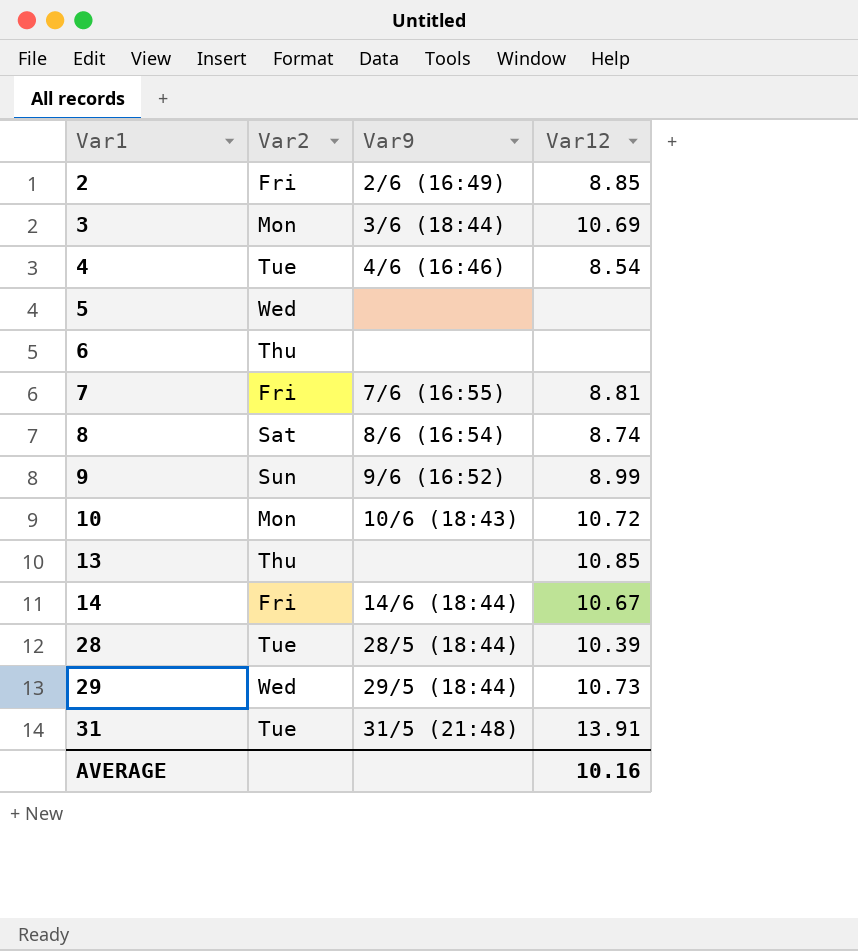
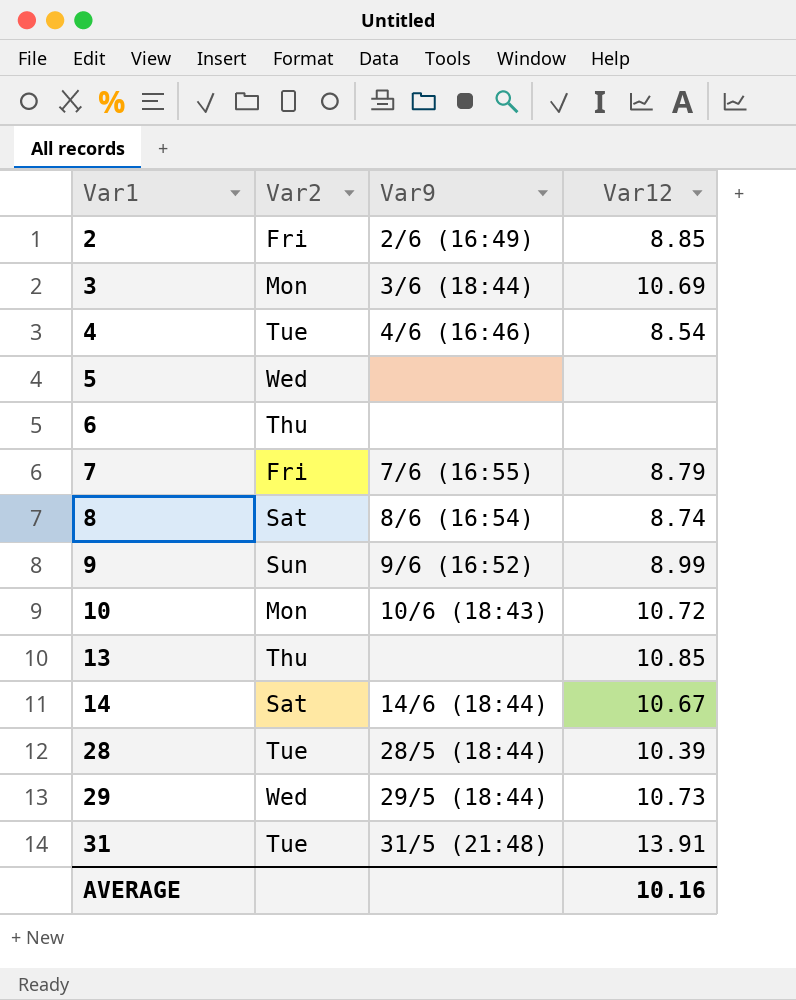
7 | Var12: 8.81 -> 8.79
14 | Var2: Fri -> Sat

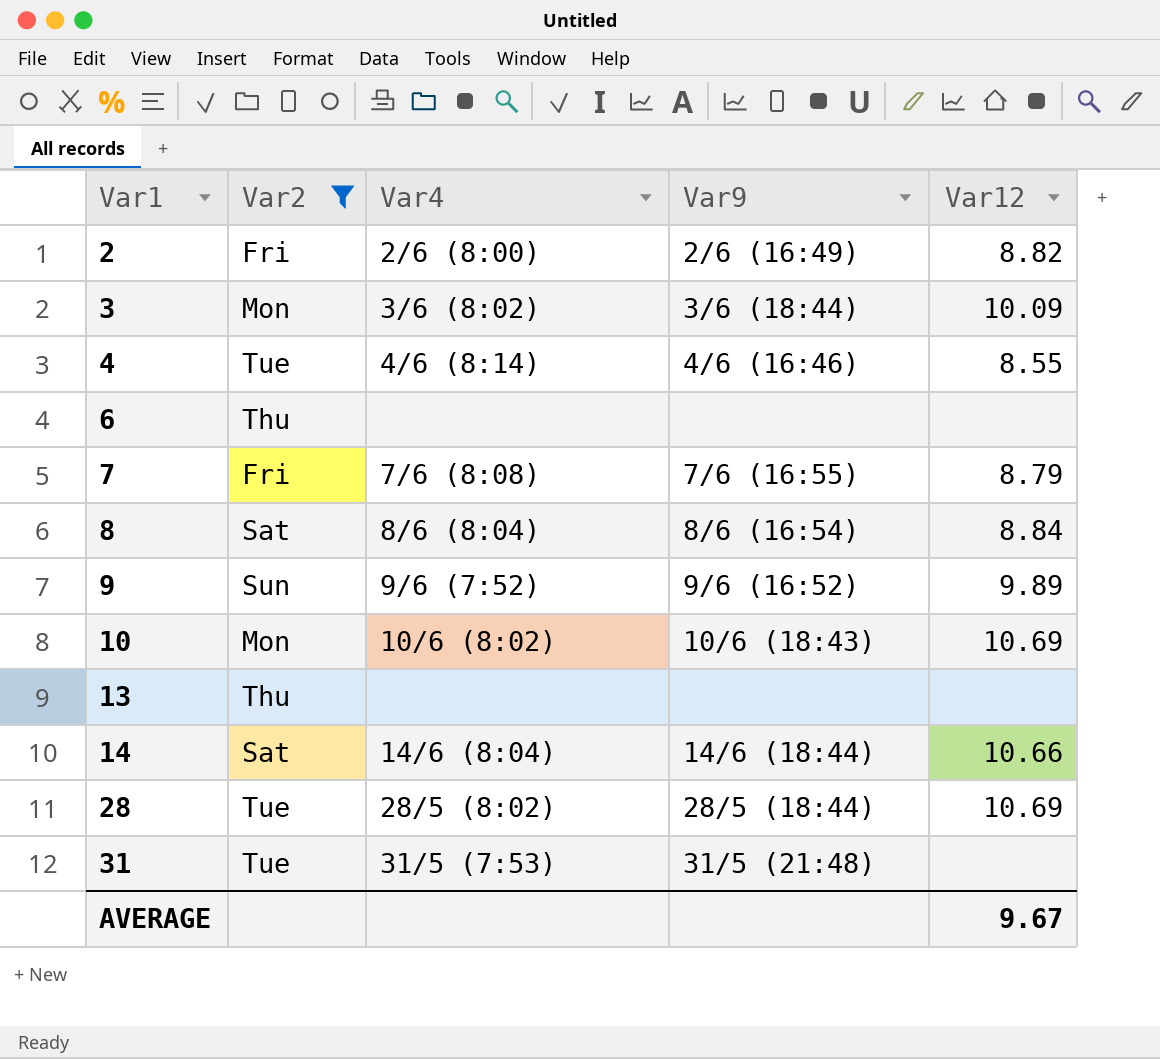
filter: none -> Var2 != Wed
column Var4 | position: none -> 3
2 | Var12: 8.85 -> 8.82
3 | Var12: 10.69 -> 10.09
4 | Var12: 8.54 -> 8.55
8 | Var12: 8.74 -> 8.84
9 | Var12: 8.99 -> 9.89
10 | Var12: 10.72 -> 10.69
13 | Var12: 10.85 -> none
14 | Var12: 10.67 -> 10.66
28 | Var12: 10.39 -> 10.69
31 | Var12: 13.91 -> none
AVERAGE | Var12: 10.16 -> 9.67

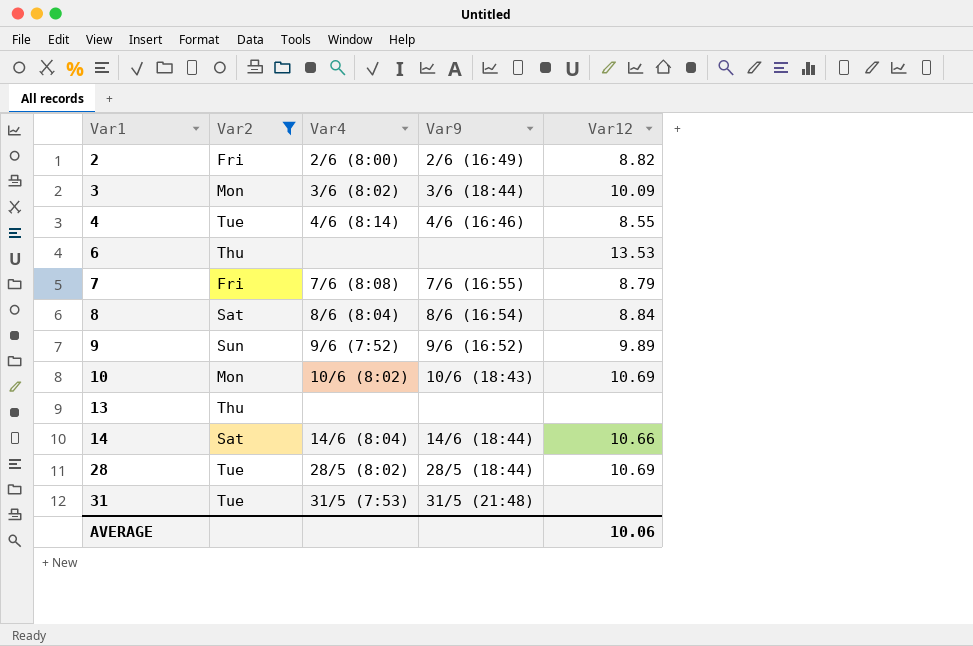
6 | Var12: none -> 13.53
AVERAGE | Var12: 9.67 -> 10.06

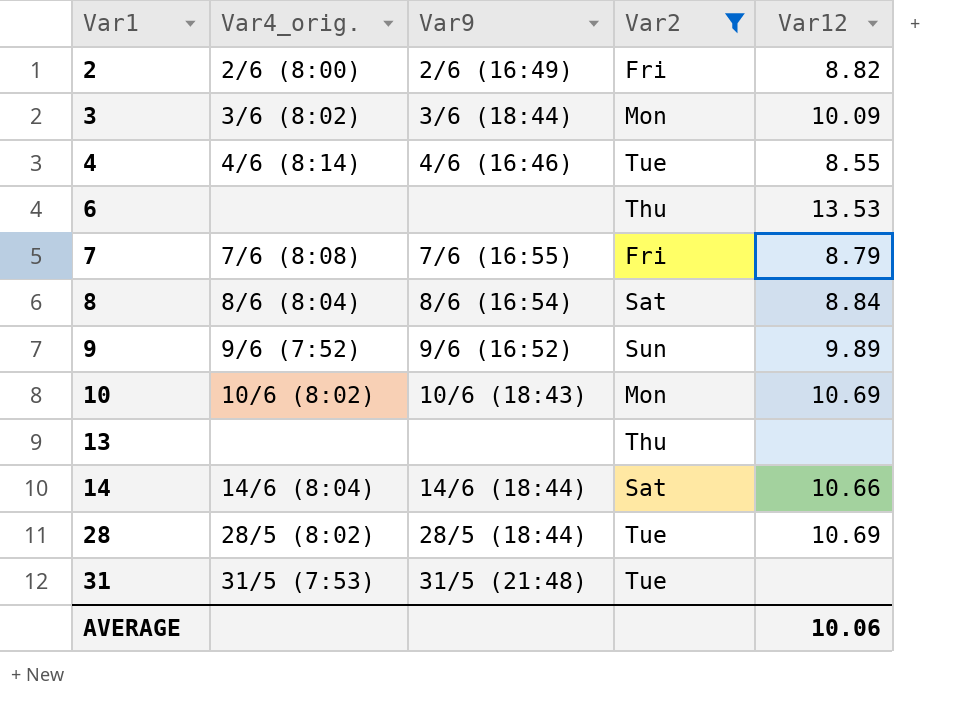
column name: Var4 -> Var4_orig.
column Var2 | position: 2 -> 4

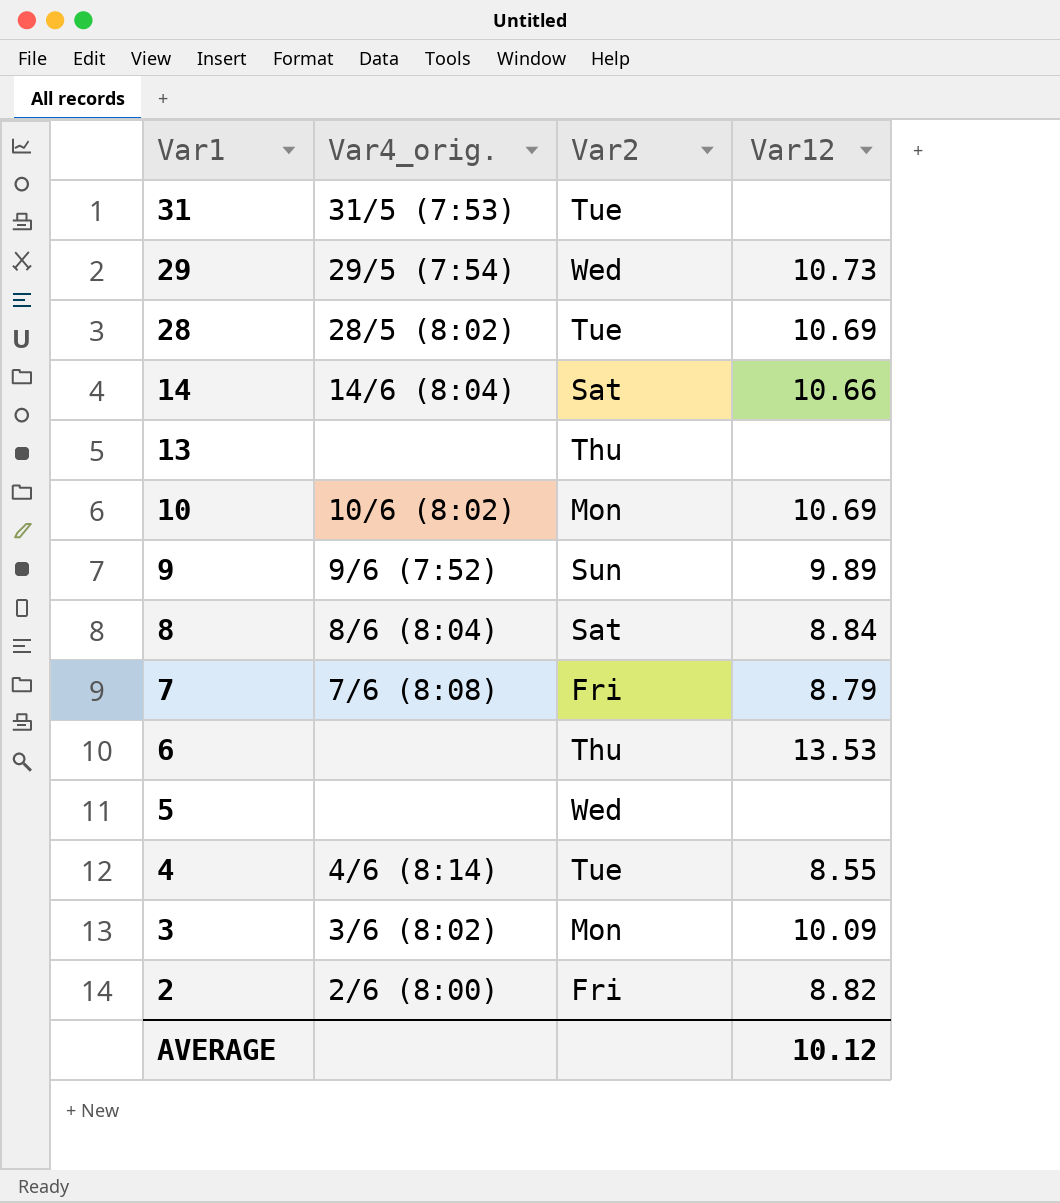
filter: Var2 != Wed -> none
row order: Var1 ascending -> Var1 descending
column Var9 | position: 3 -> none
AVERAGE | Var12: 10.06 -> 10.12

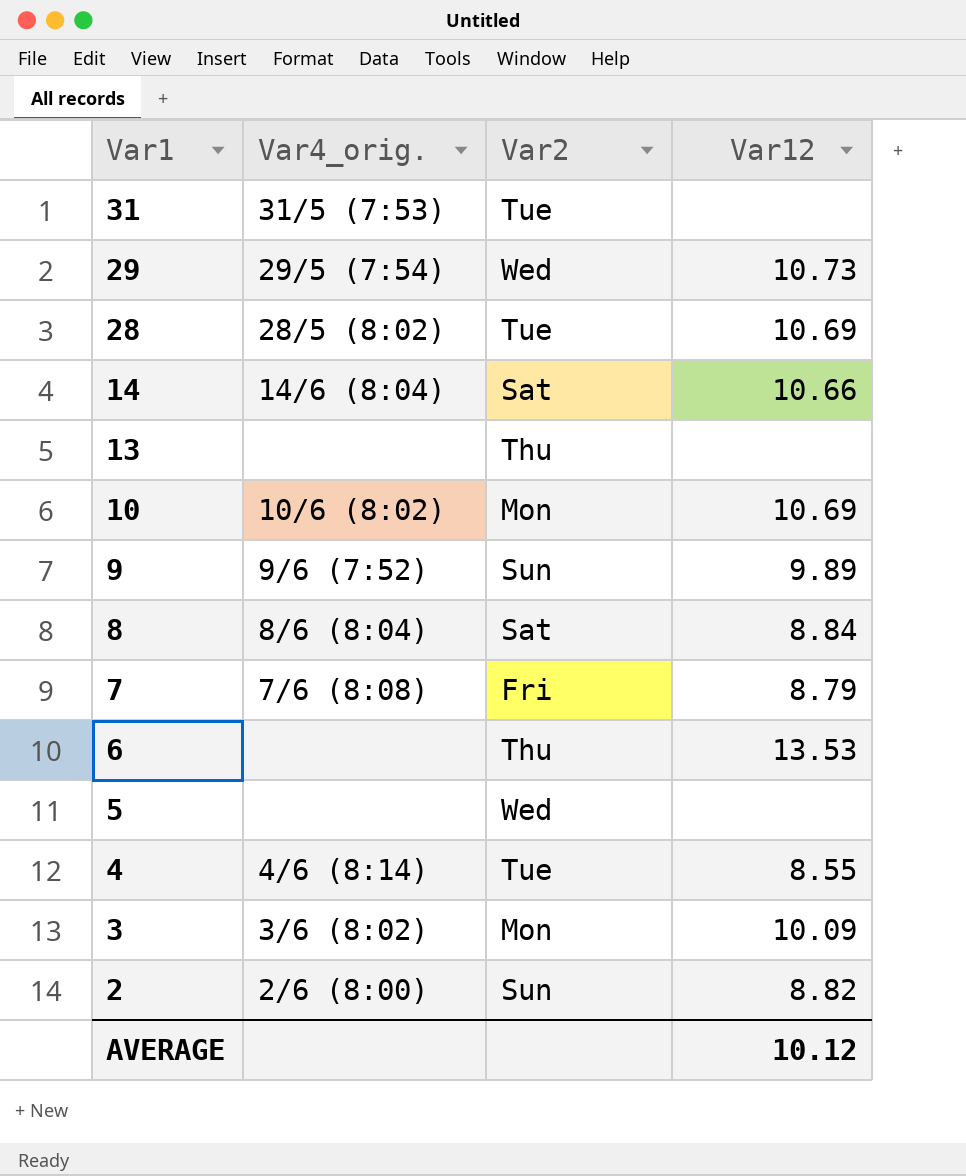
2 | Var2: Fri -> Sun

